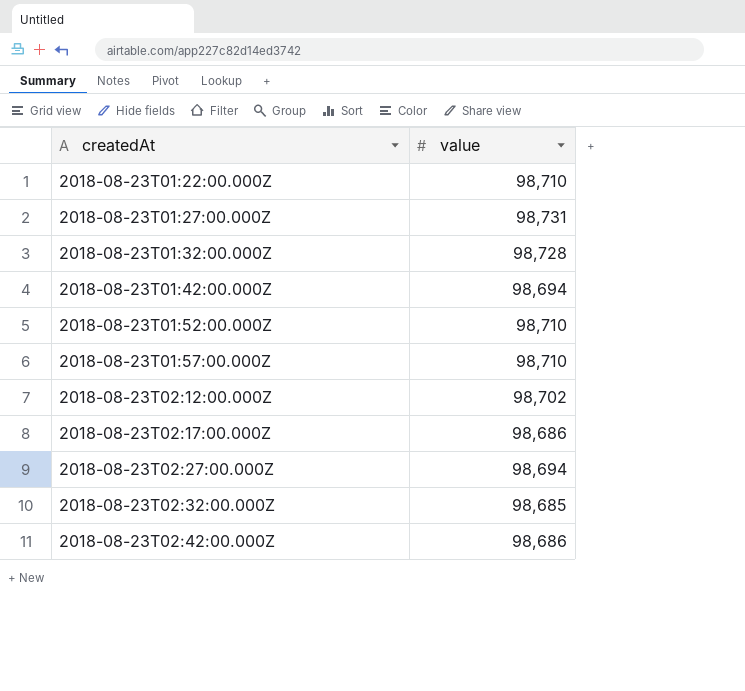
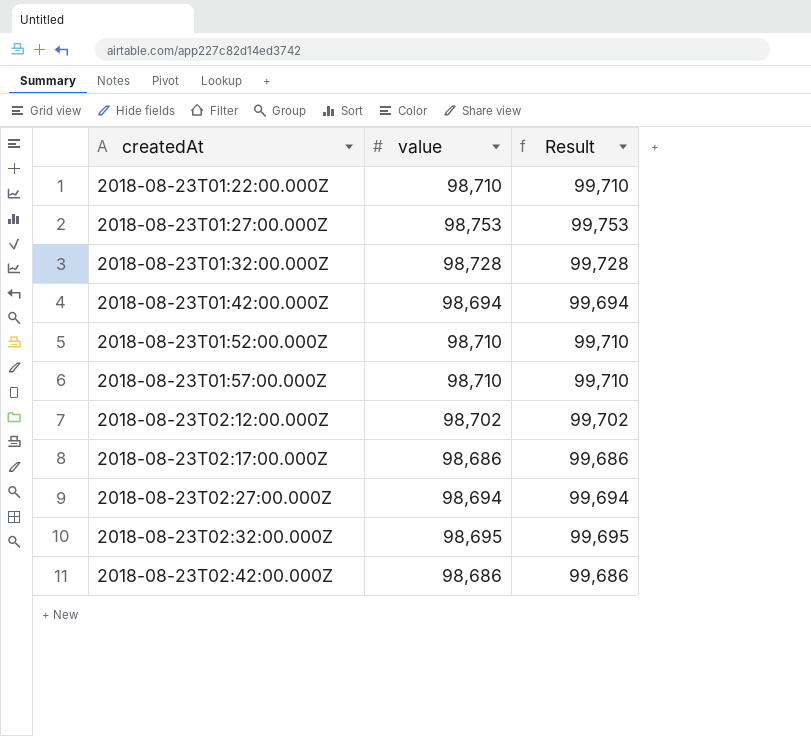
column Result | formula: none -> [value] + 1000
2018-08-23T01:27:00.000Z | value: 98,731 -> 98,753
2018-08-23T02:32:00.000Z | value: 98,685 -> 98,695

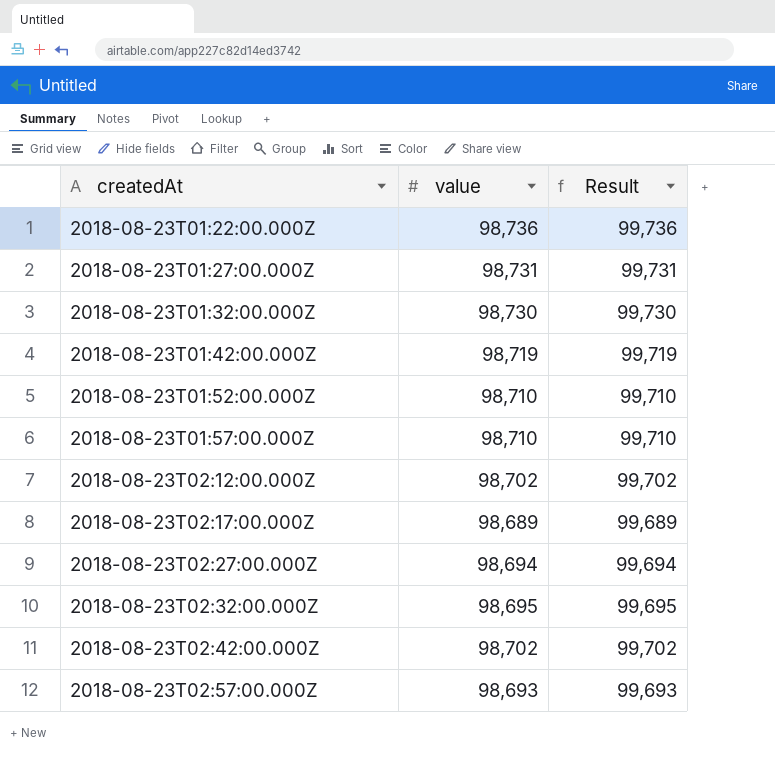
2018-08-23T01:22:00.000Z | value: 98,710 -> 98,736
2018-08-23T01:22:00.000Z | Result: 99,710 -> 99,736
2018-08-23T01:27:00.000Z | value: 98,753 -> 98,731
2018-08-23T01:27:00.000Z | Result: 99,753 -> 99,731
2018-08-23T01:32:00.000Z | value: 98,728 -> 98,730
2018-08-23T01:32:00.000Z | Result: 99,728 -> 99,730
2018-08-23T01:42:00.000Z | value: 98,694 -> 98,719
2018-08-23T01:42:00.000Z | Result: 99,694 -> 99,719
2018-08-23T02:17:00.000Z | value: 98,686 -> 98,689
2018-08-23T02:17:00.000Z | Result: 99,686 -> 99,689
2018-08-23T02:42:00.000Z | value: 98,686 -> 98,702
2018-08-23T02:42:00.000Z | Result: 99,686 -> 99,702
row 2018-08-23T02:57:00.000Z: none -> 98,693 | 99,693

